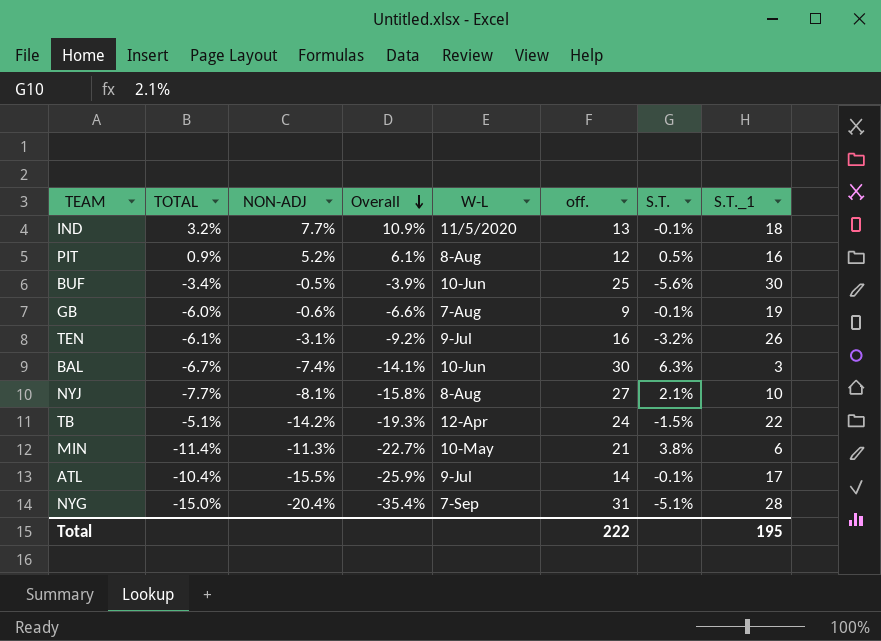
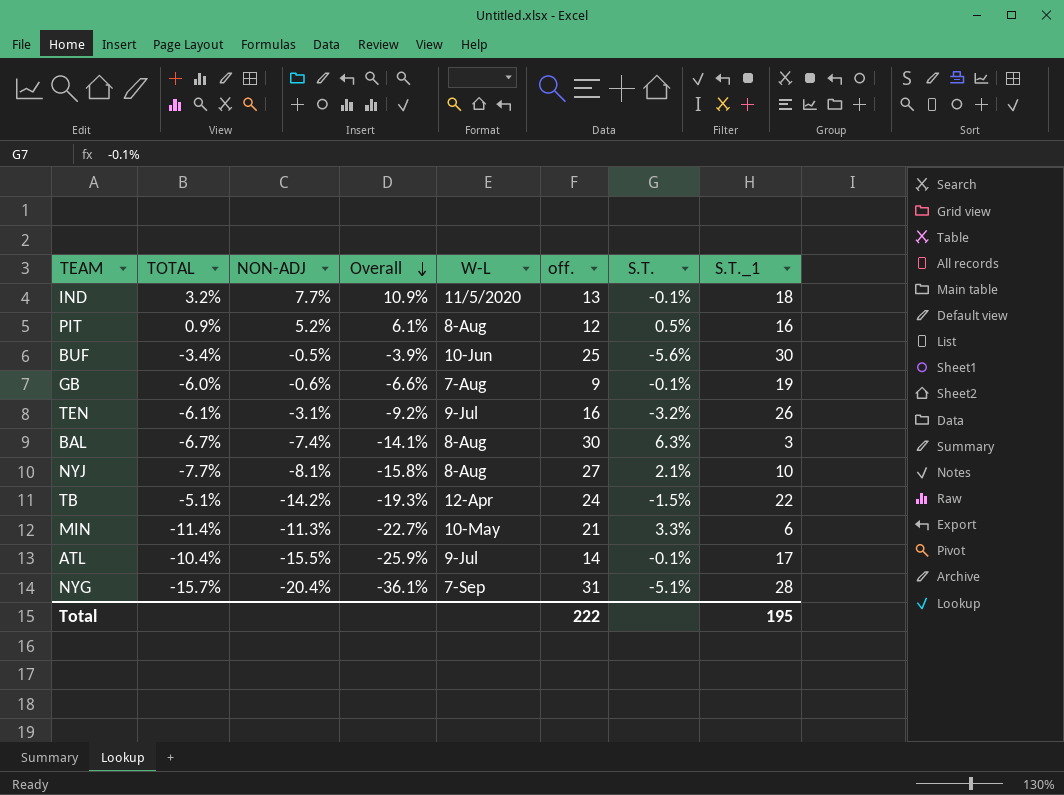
BAL | W-L: 10-Jun -> 8-Aug
MIN | S.T.: 3.8% -> 3.3%
NYG | TOTAL: -15.0% -> -15.7%
NYG | Overall: -35.4% -> -36.1%

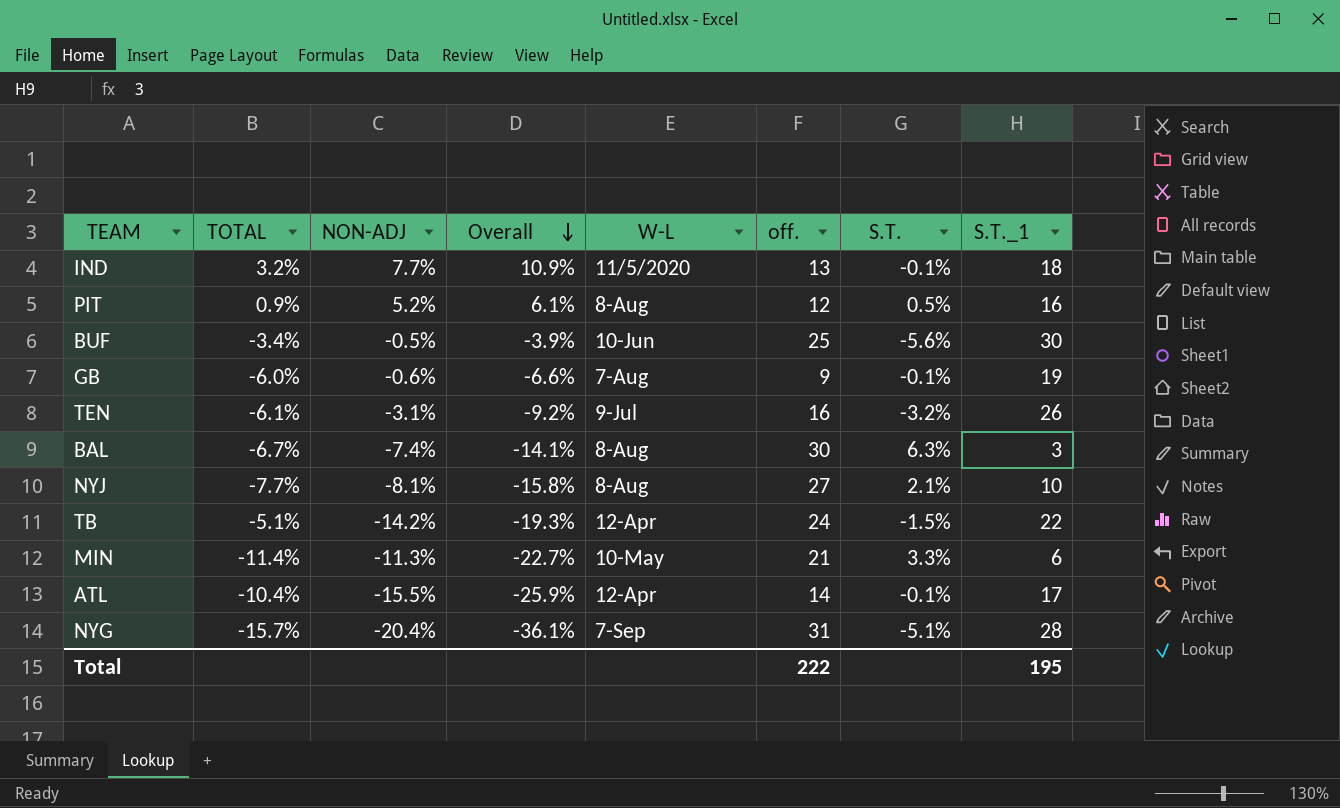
ATL | W-L: 9-Jul -> 12-Apr

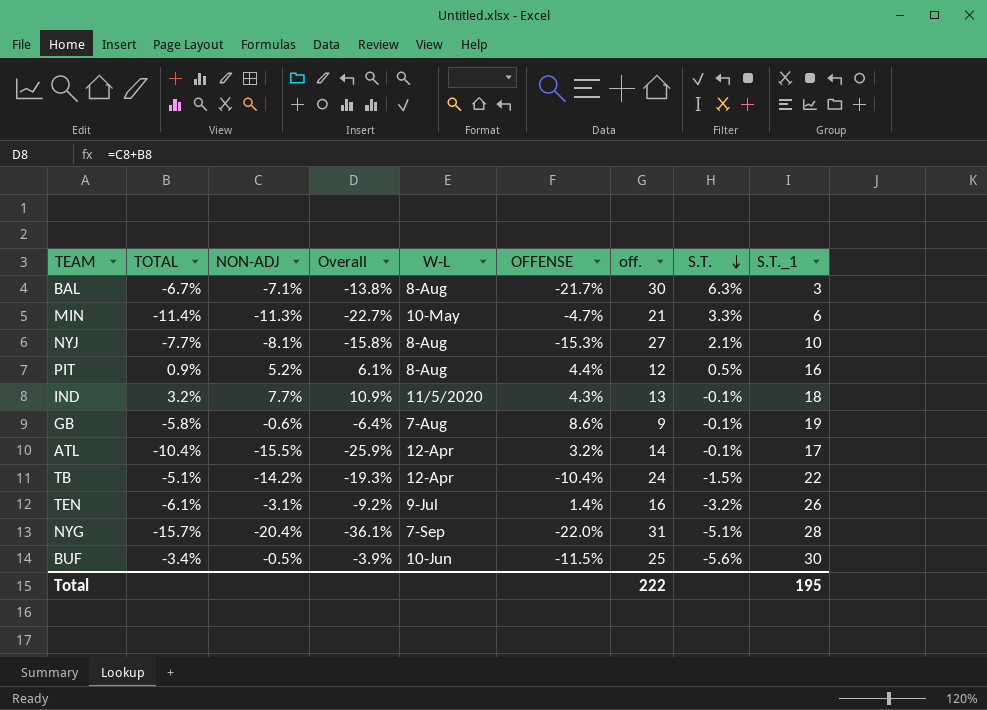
row order: Overall descending -> S.T. descending
column OFFENSE | position: none -> 6
BAL | NON-ADJ: -7.4% -> -7.1%
BAL | Overall: -14.1% -> -13.8%
GB | TOTAL: -6.0% -> -5.8%
GB | Overall: -6.6% -> -6.4%

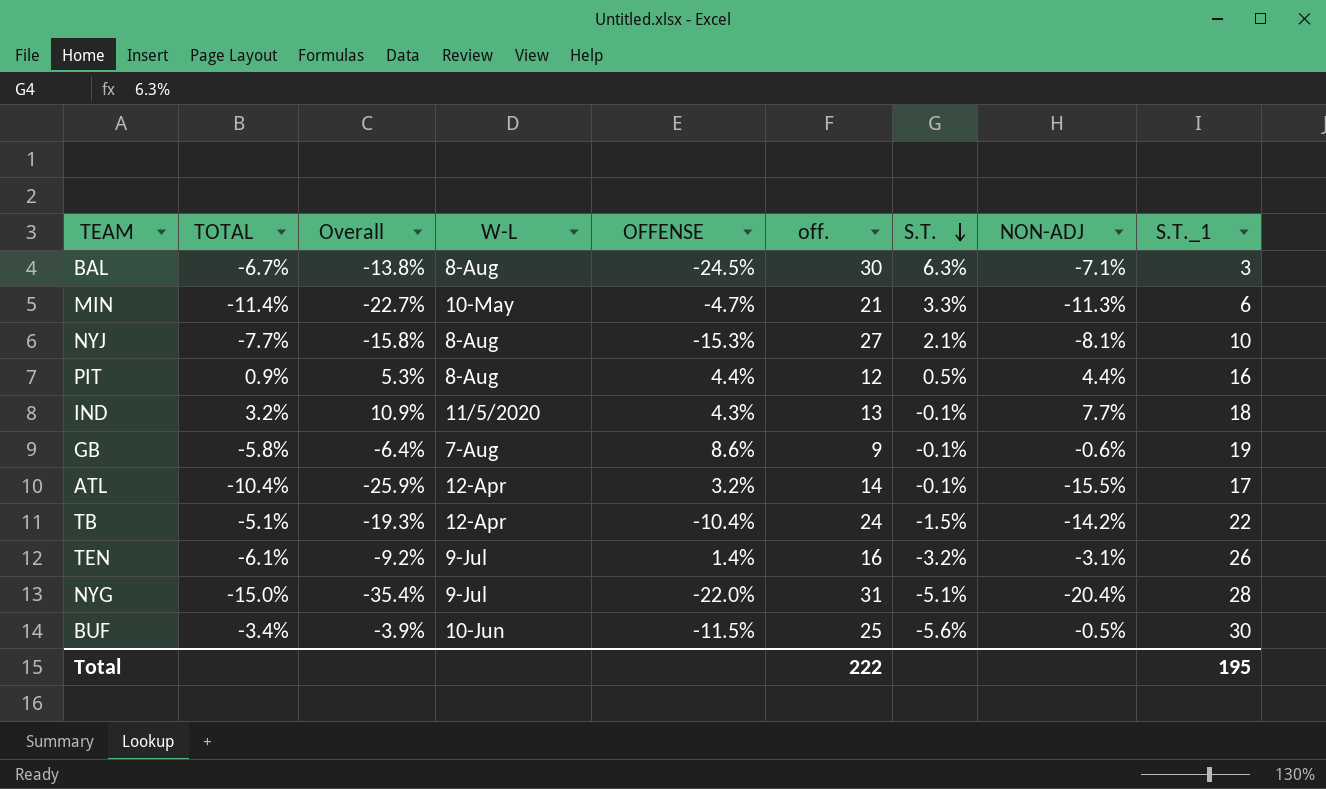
column NON-ADJ | position: 3 -> 8
BAL | OFFENSE: -21.7% -> -24.5%
PIT | Overall: 6.1% -> 5.3%
PIT | NON-ADJ: 5.2% -> 4.4%
NYG | TOTAL: -15.7% -> -15.0%
NYG | Overall: -36.1% -> -35.4%
NYG | W-L: 7-Sep -> 9-Jul

